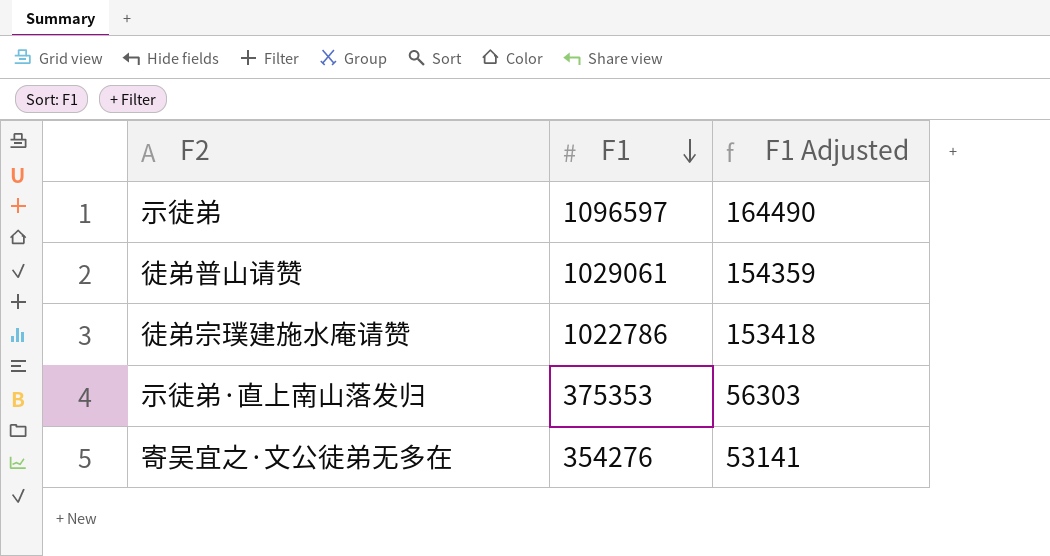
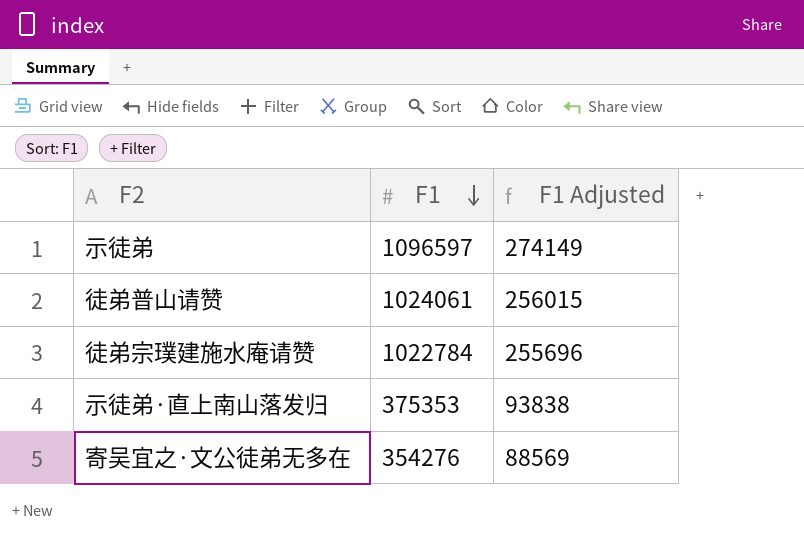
column F1 Adjusted | formula: [F1] * 0.15 -> [F1] * 0.25
徒弟普山请赞 | F1: 1029061 -> 1024061
徒弟宗璞建施水庵请赞 | F1: 1022786 -> 1022784

